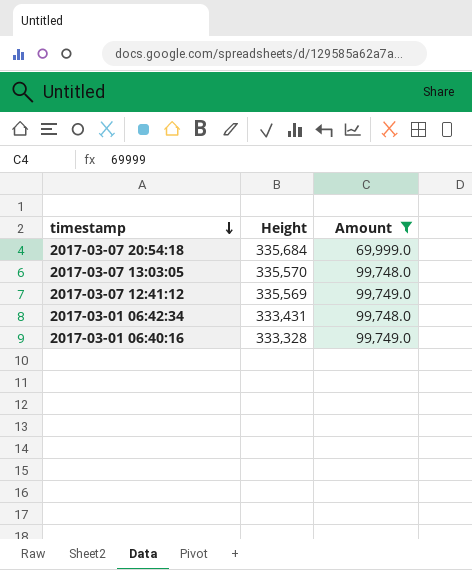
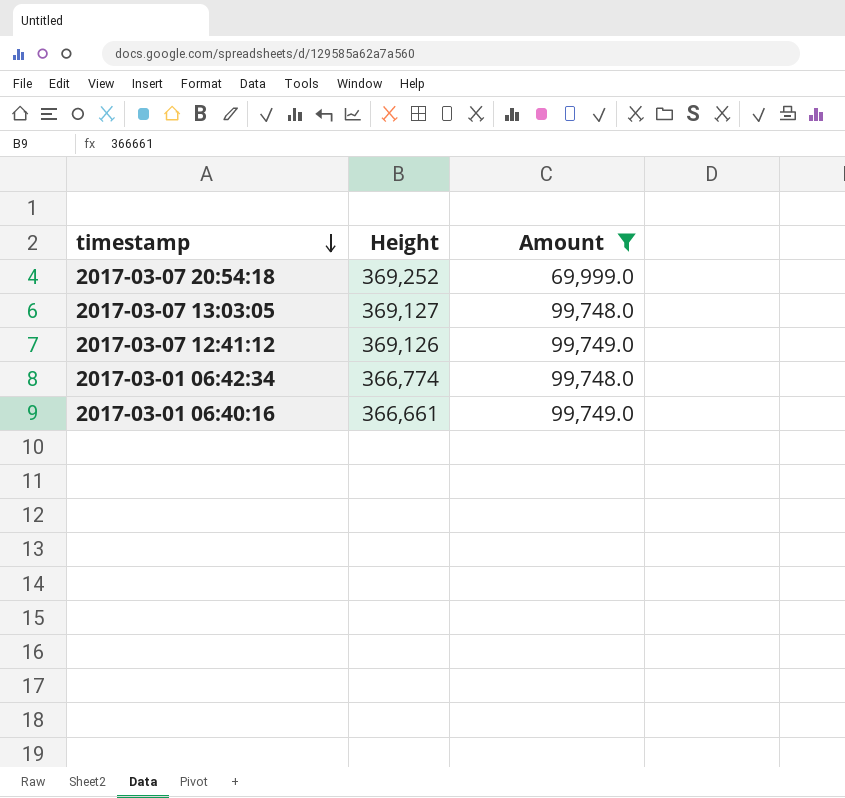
2017-03-07 20:54:18 | Height: 335,684 -> 369,252
2017-03-07 13:03:05 | Height: 335,570 -> 369,127
2017-03-07 12:41:12 | Height: 335,569 -> 369,126
2017-03-01 06:42:34 | Height: 333,431 -> 366,774
2017-03-01 06:40:16 | Height: 333,328 -> 366,661

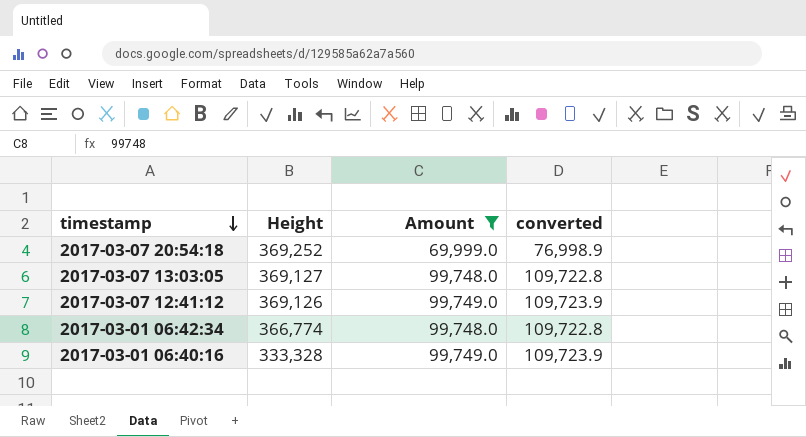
column converted | formula: none -> [Amount] * 1.1
2017-03-01 06:40:16 | Height: 366,661 -> 333,328

